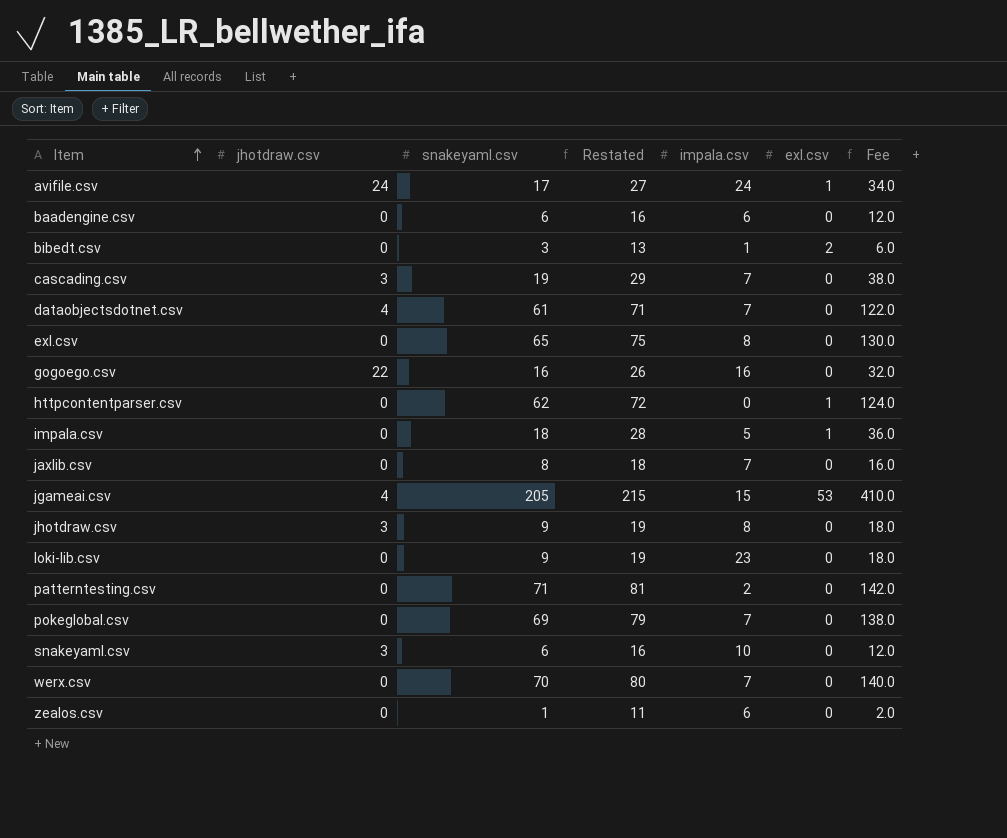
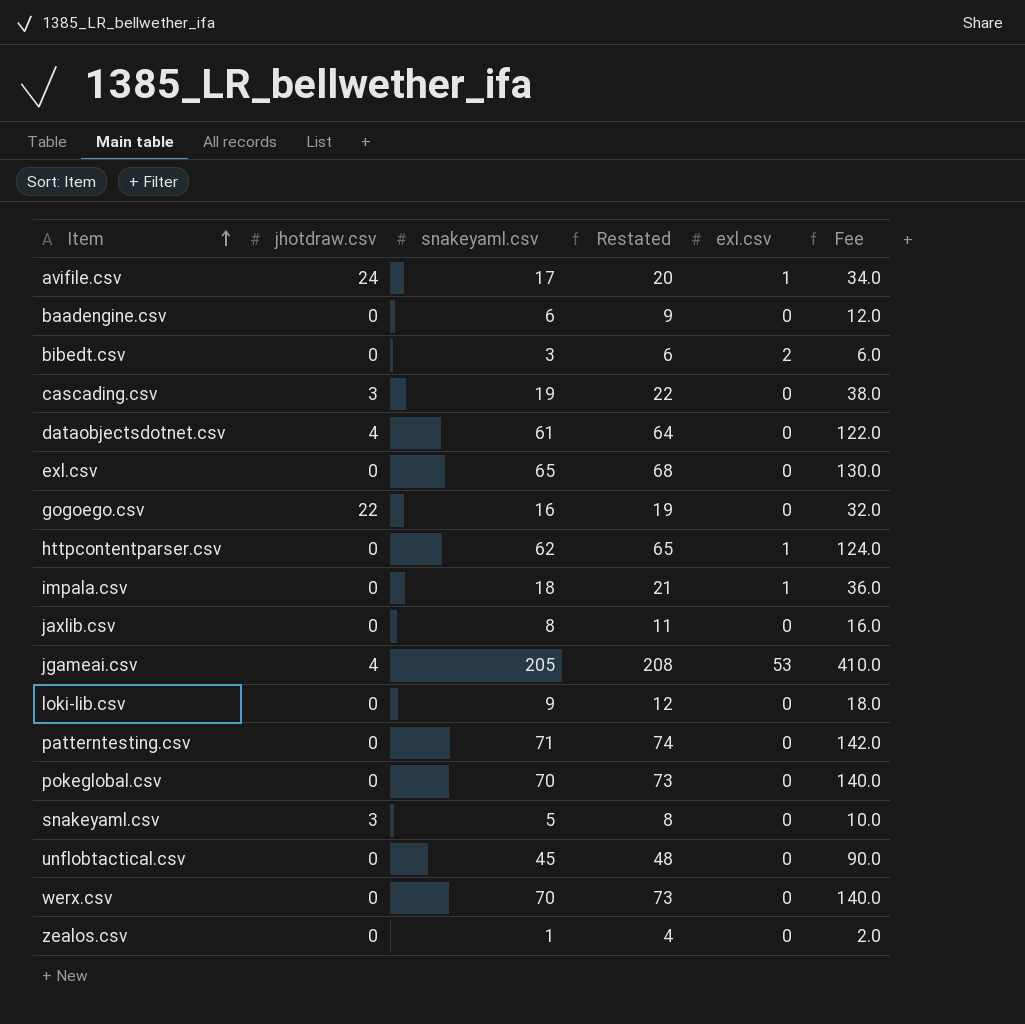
column impala.csv | position: 5 -> none
column Restated | formula: [snakeyaml.csv] + 10 -> [snakeyaml.csv] + 3
row jhotdraw.csv: 3 | 9 | 19 | 8 | 0 | 18.0 -> none
pokeglobal.csv | snakeyaml.csv: 69 -> 70
pokeglobal.csv | Fee: 138.0 -> 140.0
snakeyaml.csv | snakeyaml.csv: 6 -> 5
snakeyaml.csv | Fee: 12.0 -> 10.0
row unflobtactical.csv: none -> 0 | 45 | 48 | 0 | 90.0

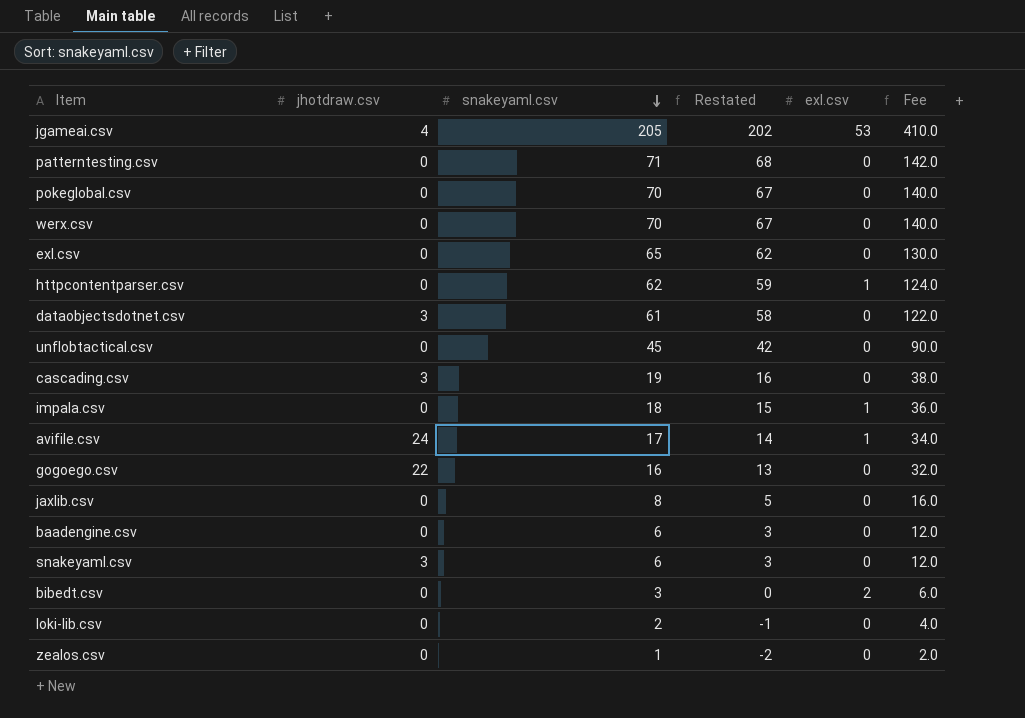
row order: Item ascending -> snakeyaml.csv descending
column Restated | formula: [snakeyaml.csv] + 3 -> [snakeyaml.csv] - 3
dataobjectsdotnet.csv | jhotdraw.csv: 4 -> 3
snakeyaml.csv | snakeyaml.csv: 5 -> 6
snakeyaml.csv | Fee: 10.0 -> 12.0
loki-lib.csv | snakeyaml.csv: 9 -> 2
loki-lib.csv | Fee: 18.0 -> 4.0

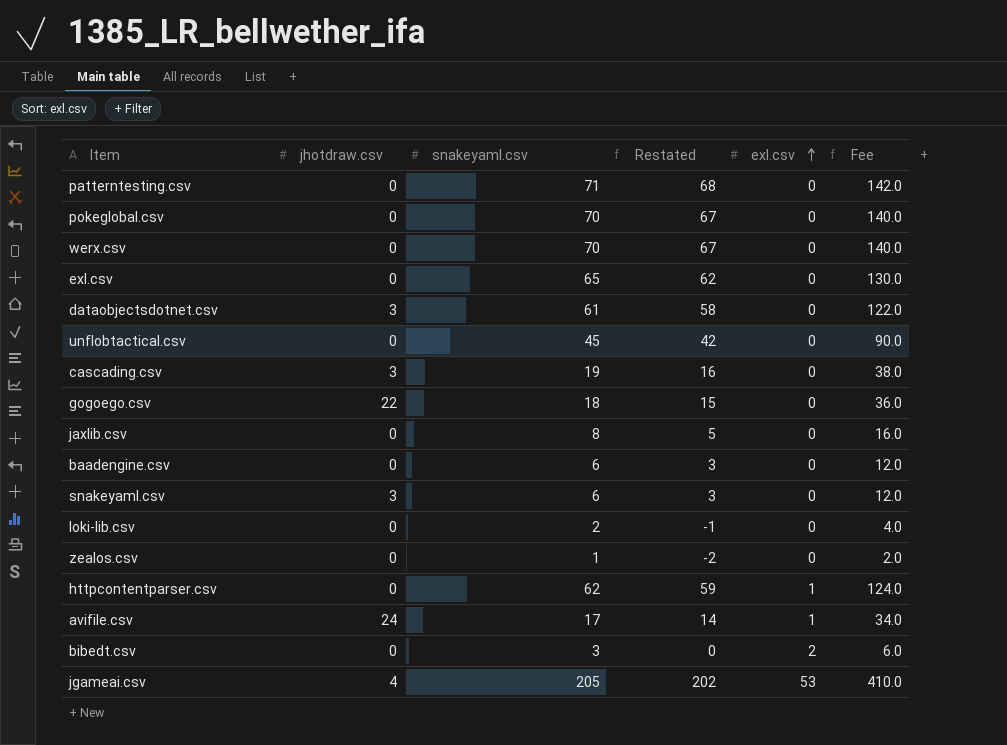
row order: snakeyaml.csv descending -> exl.csv ascending
row impala.csv: 0 | 18 | 15 | 1 | 36.0 -> none
gogoego.csv | snakeyaml.csv: 16 -> 18
gogoego.csv | Restated: 13 -> 15
gogoego.csv | Fee: 32.0 -> 36.0

